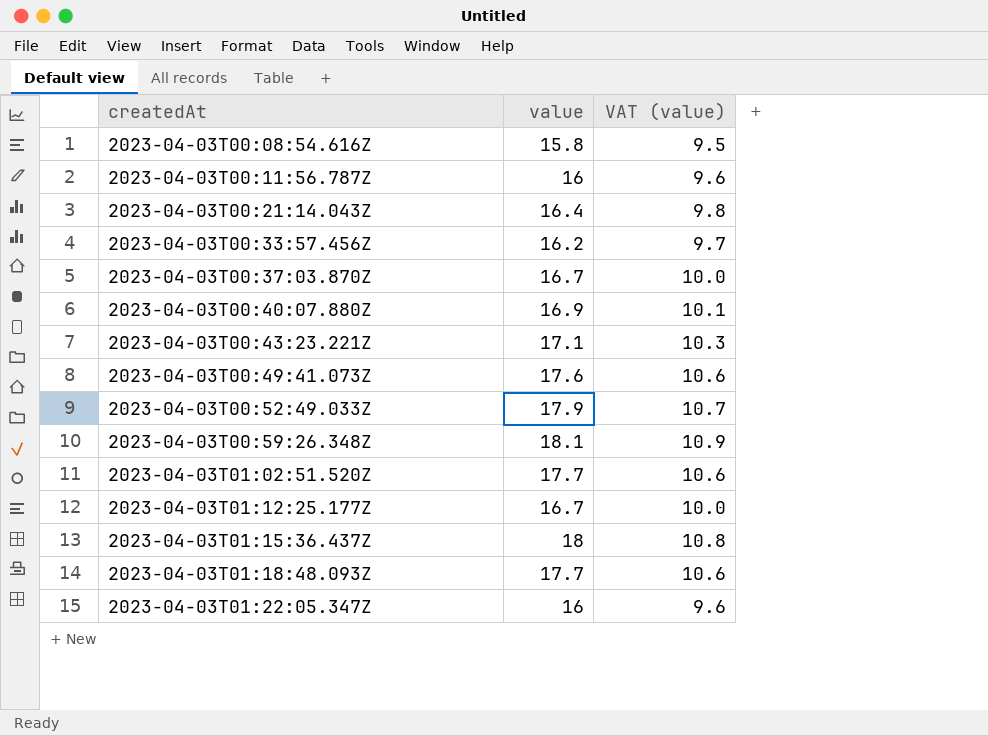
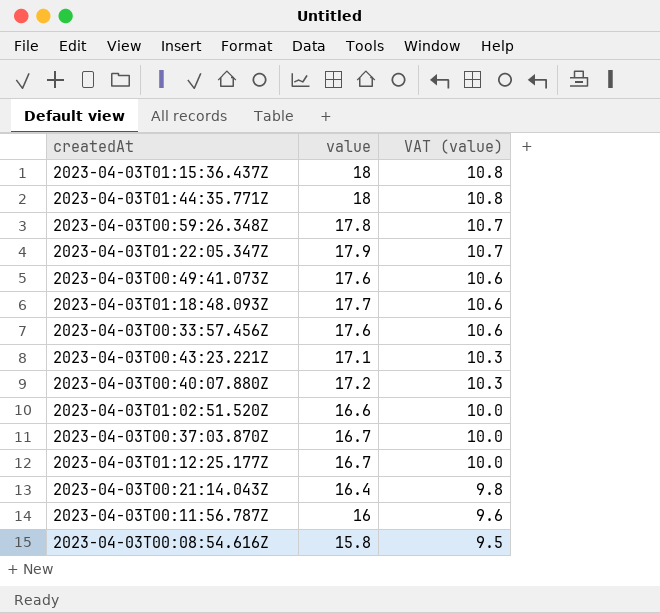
row order: createdAt ascending -> VAT (value) descending
row 2023-04-03T00:52:49.033Z: 17.9 | 10.7 -> none
row 2023-04-03T01:44:35.771Z: none -> 18 | 10.8
2023-04-03T00:59:26.348Z | value: 18.1 -> 17.8
2023-04-03T00:59:26.348Z | VAT (value): 10.9 -> 10.7
2023-04-03T01:22:05.347Z | value: 16 -> 17.9
2023-04-03T01:22:05.347Z | VAT (value): 9.6 -> 10.7
2023-04-03T00:33:57.456Z | value: 16.2 -> 17.6
2023-04-03T00:33:57.456Z | VAT (value): 9.7 -> 10.6
2023-04-03T00:40:07.880Z | value: 16.9 -> 17.2
2023-04-03T00:40:07.880Z | VAT (value): 10.1 -> 10.3
2023-04-03T01:02:51.520Z | value: 17.7 -> 16.6
2023-04-03T01:02:51.520Z | VAT (value): 10.6 -> 10.0

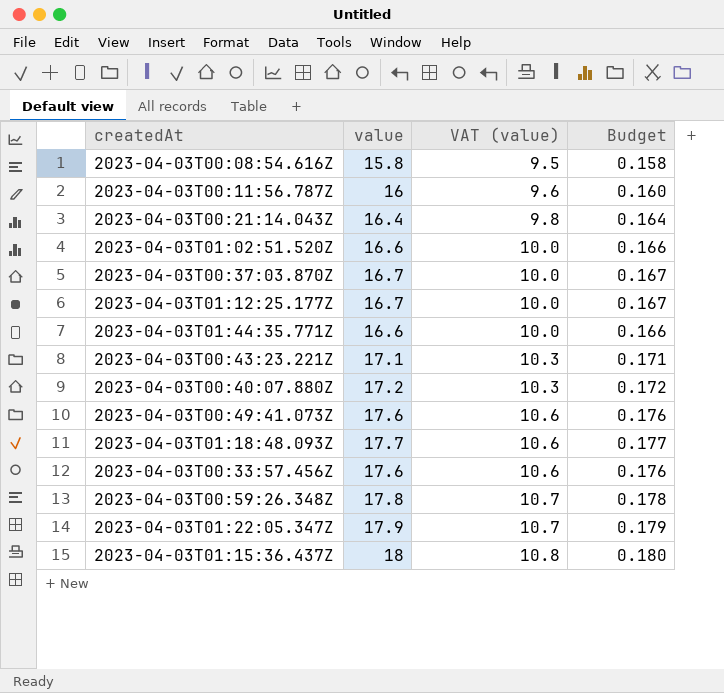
row order: VAT (value) descending -> VAT (value) ascending
column Budget | formula: none -> [value] * 0.01
2023-04-03T01:44:35.771Z | value: 18 -> 16.6
2023-04-03T01:44:35.771Z | VAT (value): 10.8 -> 10.0

